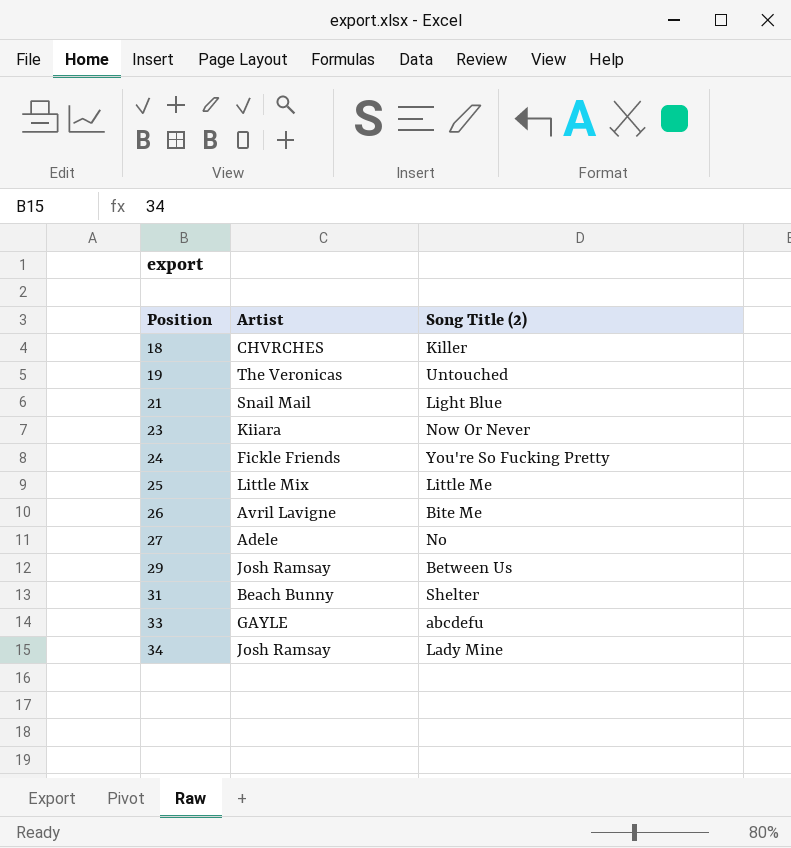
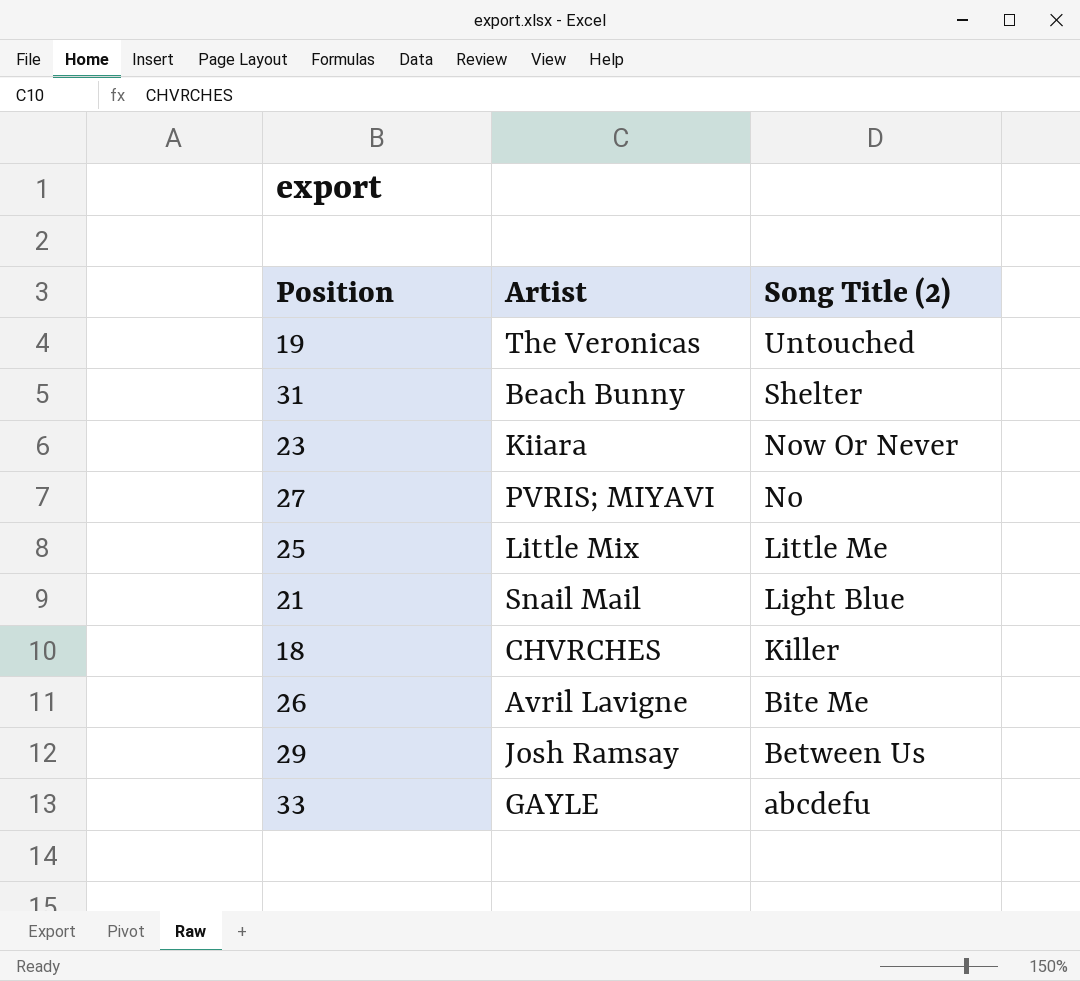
row order: Position ascending -> Song Title (2) descending
row 24: Fickle Friends | You're So Fucking Pretty -> none
row 34: Josh Ramsay | Lady Mine -> none
27 | Artist: Adele -> PVRIS; MIYAVI

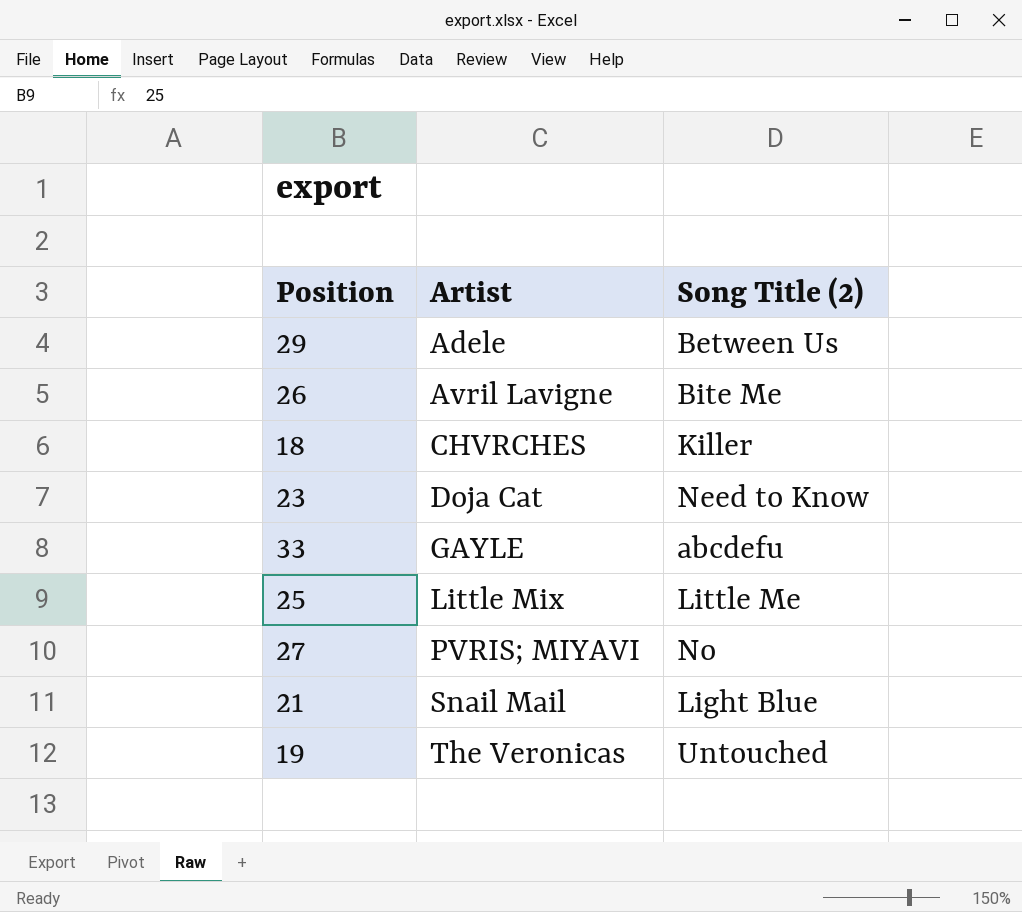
row order: Song Title (2) descending -> Artist ascending
row 31: Beach Bunny | Shelter -> none
29 | Artist: Josh Ramsay -> Adele
23 | Artist: Kiiara -> Doja Cat
23 | Song Title (2): Now Or Never -> Need to Know

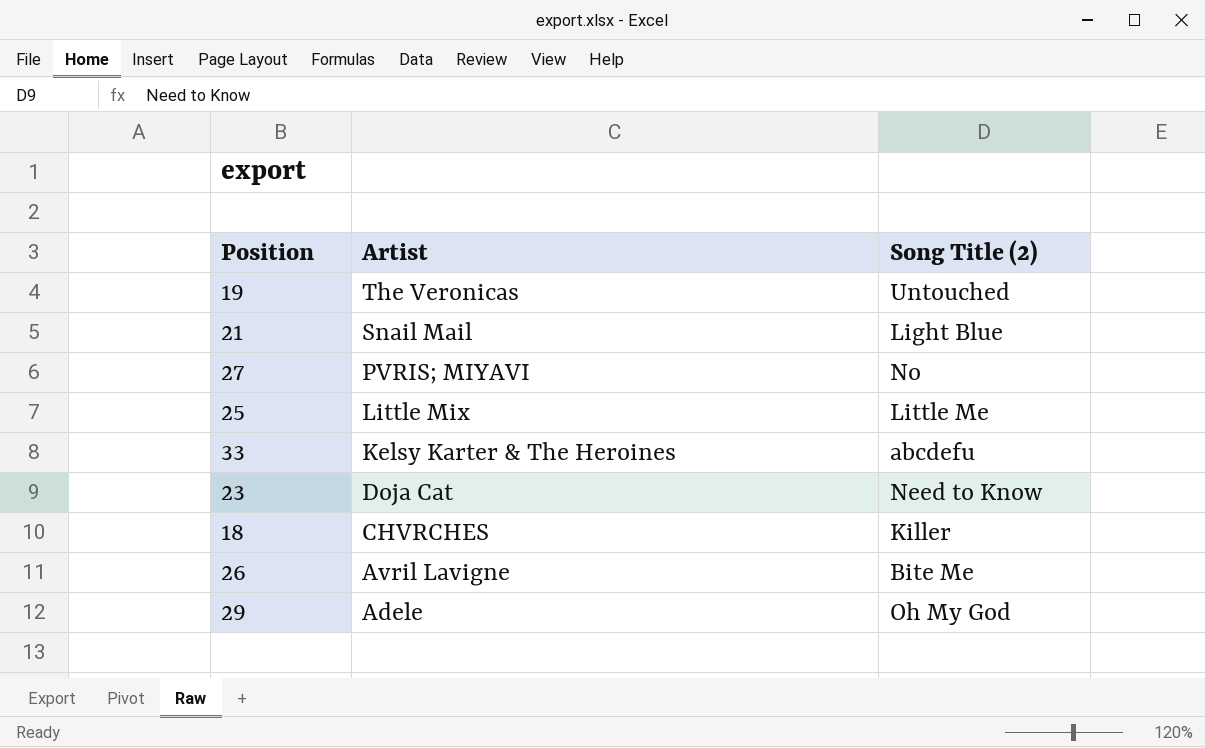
row order: Artist ascending -> Artist descending
33 | Artist: GAYLE -> Kelsy Karter & The Heroines
29 | Song Title (2): Between Us -> Oh My God

